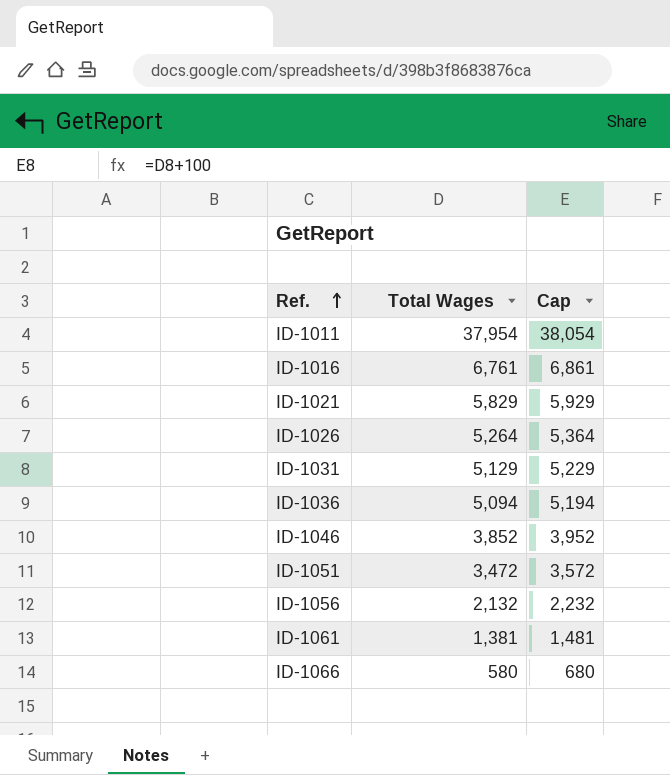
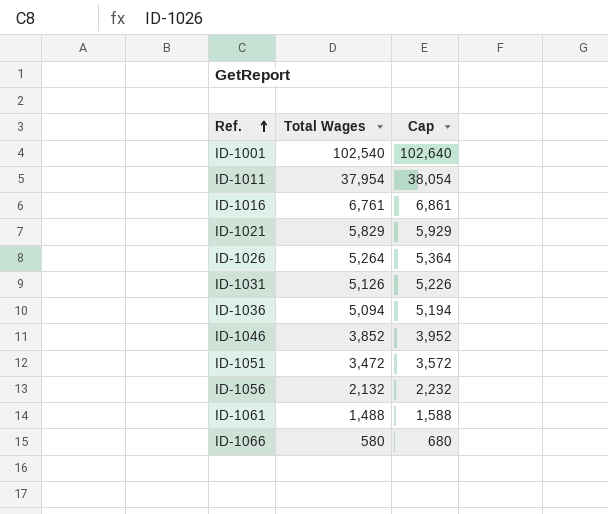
row ID-1001: none -> 102,540 | 102,640
ID-1031 | Total Wages: 5,129 -> 5,126
ID-1031 | Cap: 5,229 -> 5,226
ID-1061 | Total Wages: 1,381 -> 1,488
ID-1061 | Cap: 1,481 -> 1,588

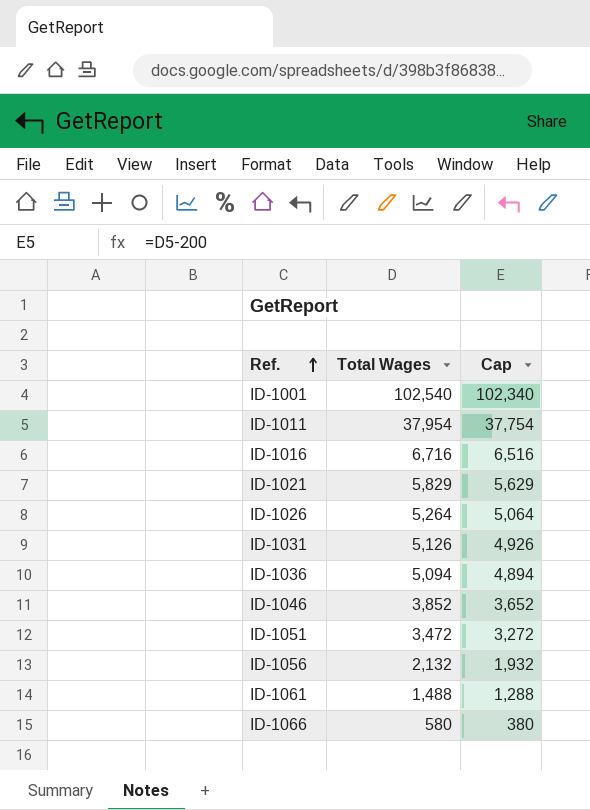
column Cap | formula: [Total Wages] + 100 -> [Total Wages] - 200
ID-1016 | Total Wages: 6,761 -> 6,716

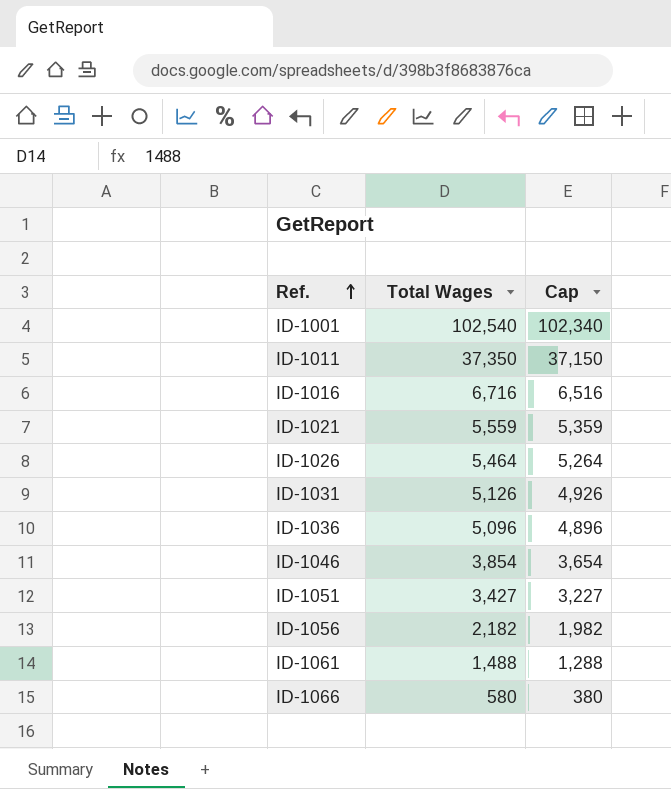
ID-1011 | Total Wages: 37,954 -> 37,350
ID-1011 | Cap: 37,754 -> 37,150
ID-1021 | Total Wages: 5,829 -> 5,559
ID-1021 | Cap: 5,629 -> 5,359
ID-1026 | Total Wages: 5,264 -> 5,464
ID-1026 | Cap: 5,064 -> 5,264
ID-1036 | Total Wages: 5,094 -> 5,096
ID-1036 | Cap: 4,894 -> 4,896
ID-1046 | Total Wages: 3,852 -> 3,854
ID-1046 | Cap: 3,652 -> 3,654
ID-1051 | Total Wages: 3,472 -> 3,427
ID-1051 | Cap: 3,272 -> 3,227
ID-1056 | Total Wages: 2,132 -> 2,182
ID-1056 | Cap: 1,932 -> 1,982

